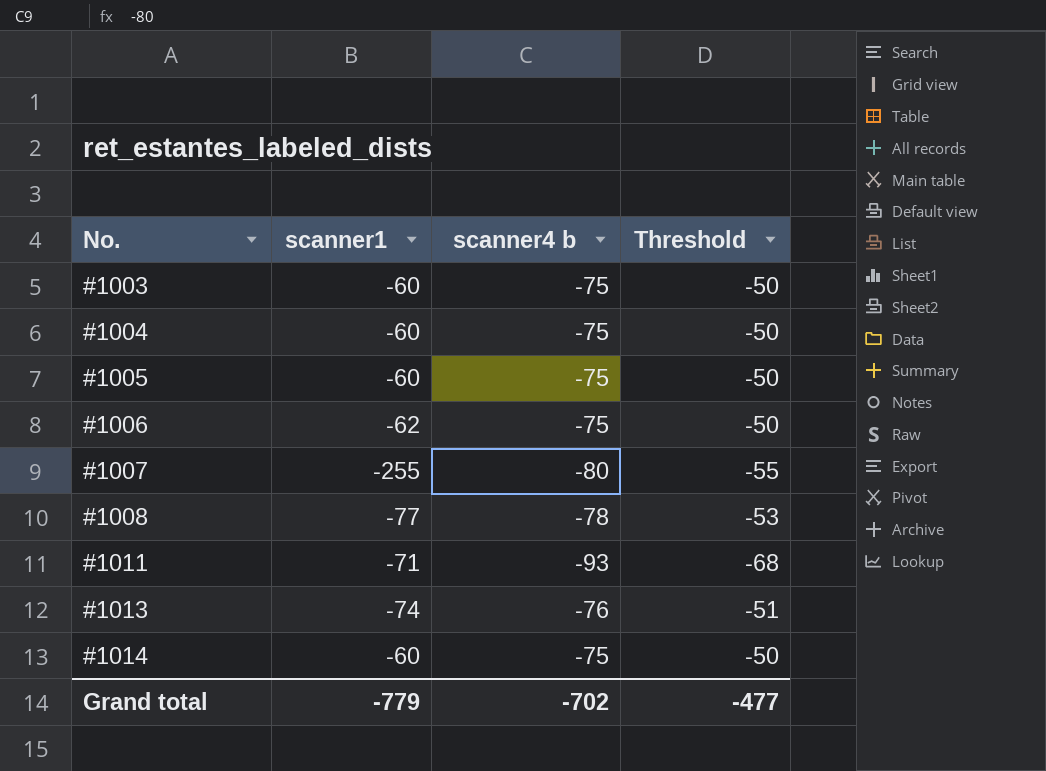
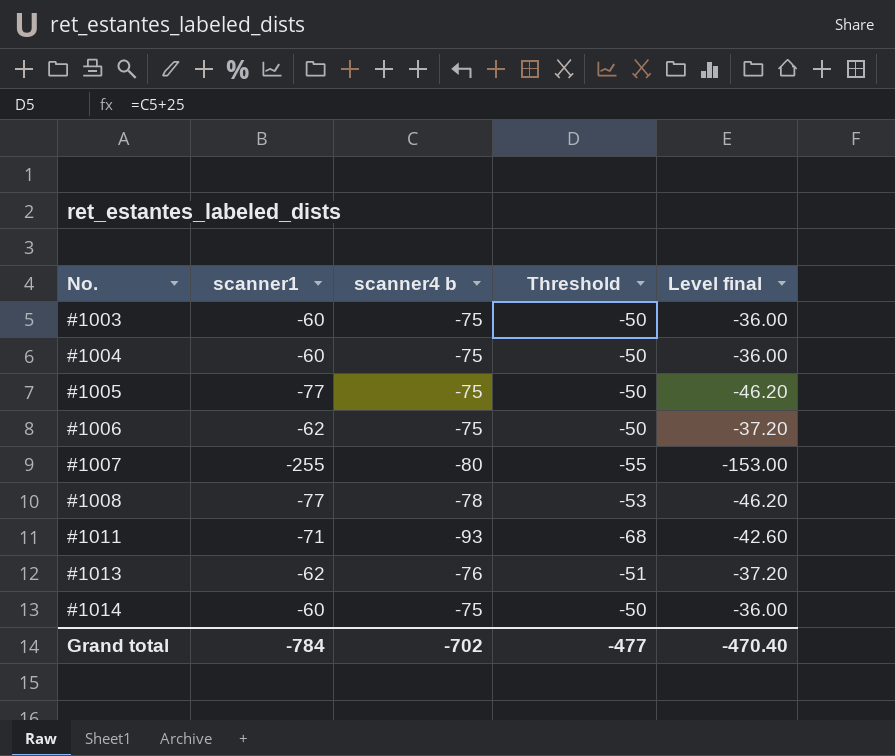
column Level final | formula: none -> [scanner1] * 0.6
#1005 | scanner1: -60 -> -77
#1013 | scanner1: -74 -> -62
Grand total | scanner1: -779 -> -784

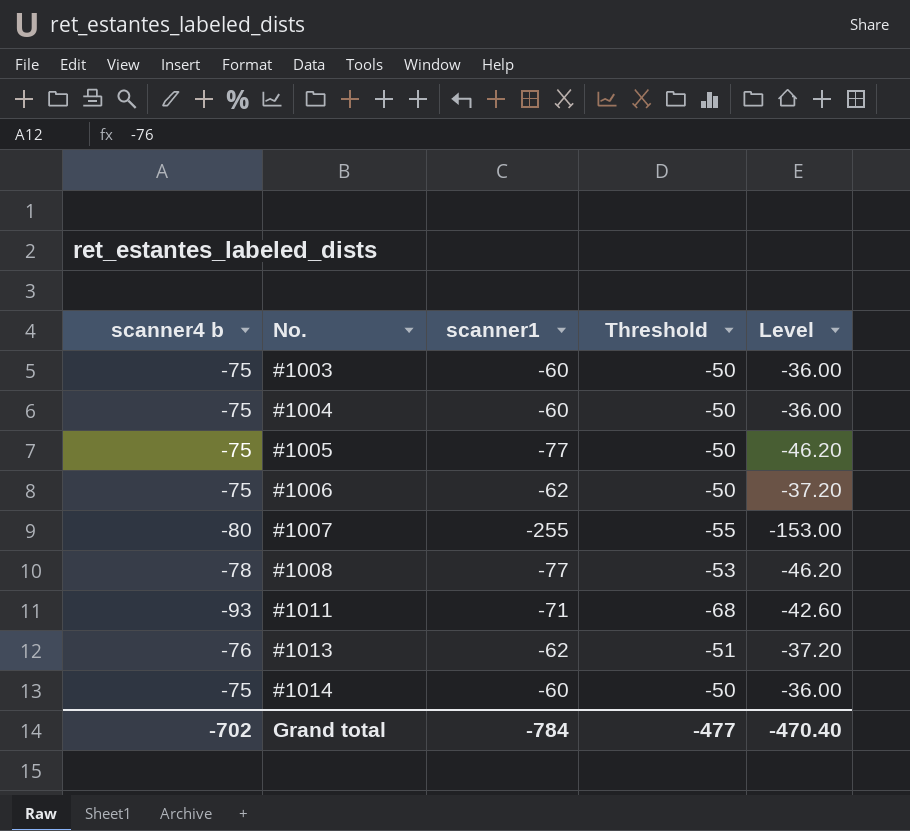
column scanner4 b | position: 3 -> 1
column name: Level final -> Level

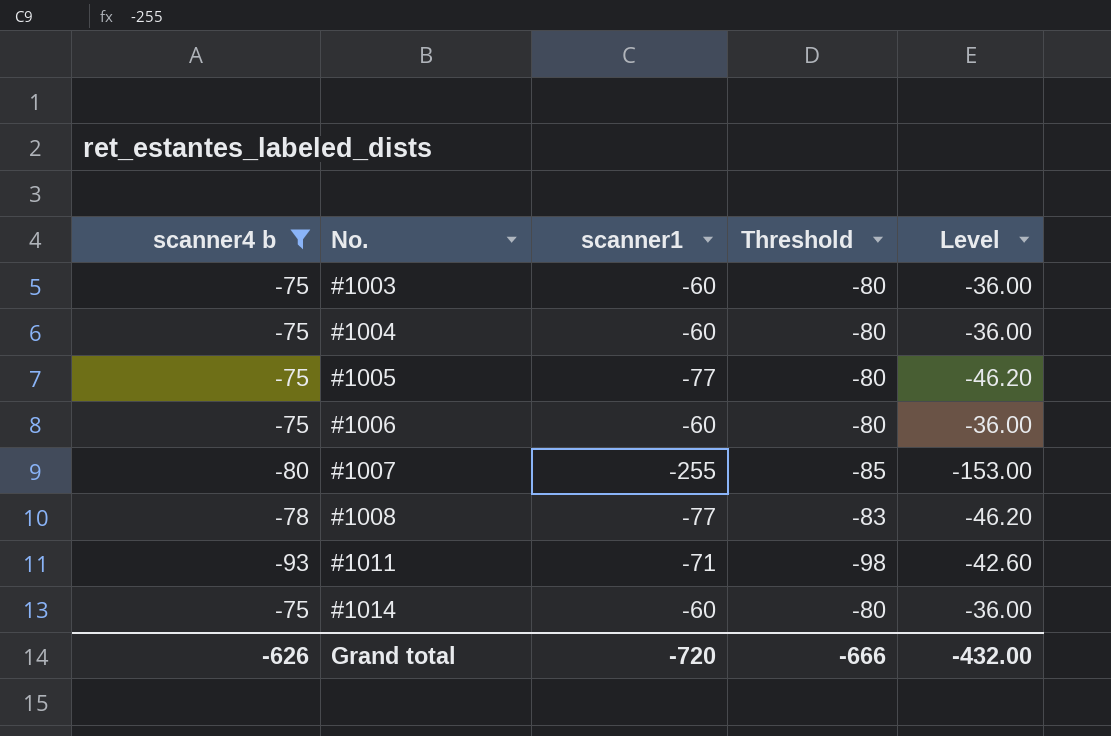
filter: none -> scanner4 b != -76
column Threshold | formula: [scanner4 b] + 25 -> [scanner4 b] - 5
#1006 | scanner1: -62 -> -60
#1006 | Level: -37.20 -> -36.00
Grand total | scanner4 b: -702 -> -626
Grand total | scanner1: -784 -> -720
Grand total | Threshold: -477 -> -666
Grand total | Level: -470.40 -> -432.00

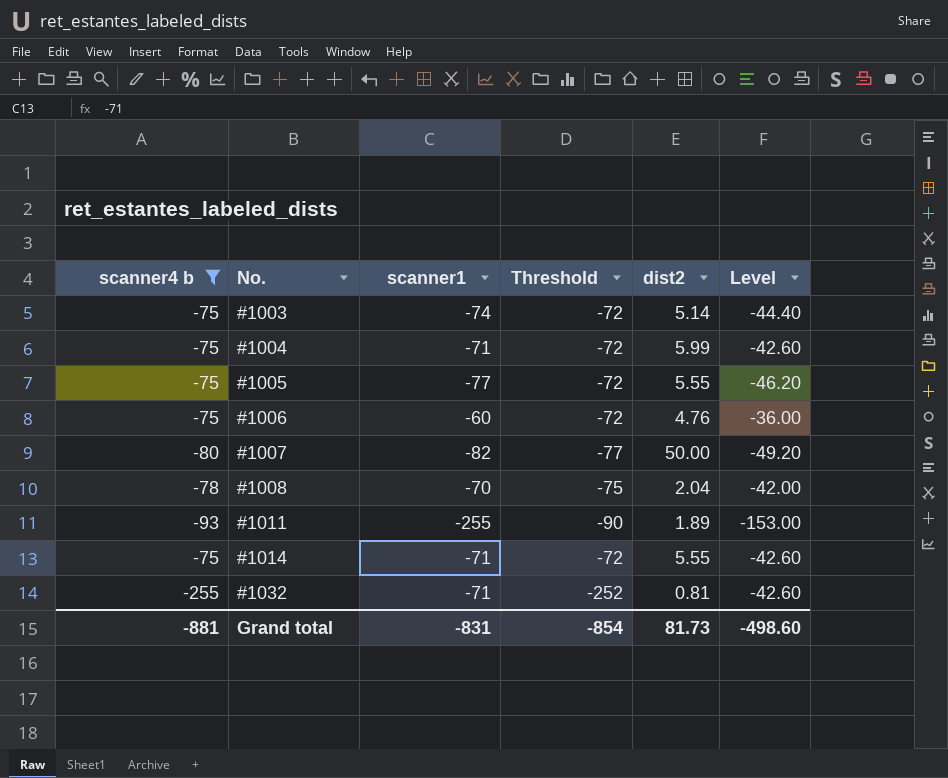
column Threshold | formula: [scanner4 b] - 5 -> [scanner4 b] + 3
column dist2 | position: none -> 5
#1003 | scanner1: -60 -> -74
#1003 | Level: -36.00 -> -44.40
#1004 | scanner1: -60 -> -71
#1004 | Level: -36.00 -> -42.60
#1007 | scanner1: -255 -> -82
#1007 | Level: -153.00 -> -49.20
#1008 | scanner1: -77 -> -70
#1008 | Level: -46.20 -> -42.00
#1011 | scanner1: -71 -> -255
#1011 | Level: -42.60 -> -153.00
#1014 | scanner1: -60 -> -71
#1014 | Level: -36.00 -> -42.60
row #1032: none -> -255 | -71 | -252 | 0.81 | -42.60
Grand total | scanner4 b: -626 -> -881
Grand total | scanner1: -720 -> -831
Grand total | Threshold: -666 -> -854
Grand total | Level: -432.00 -> -498.60

